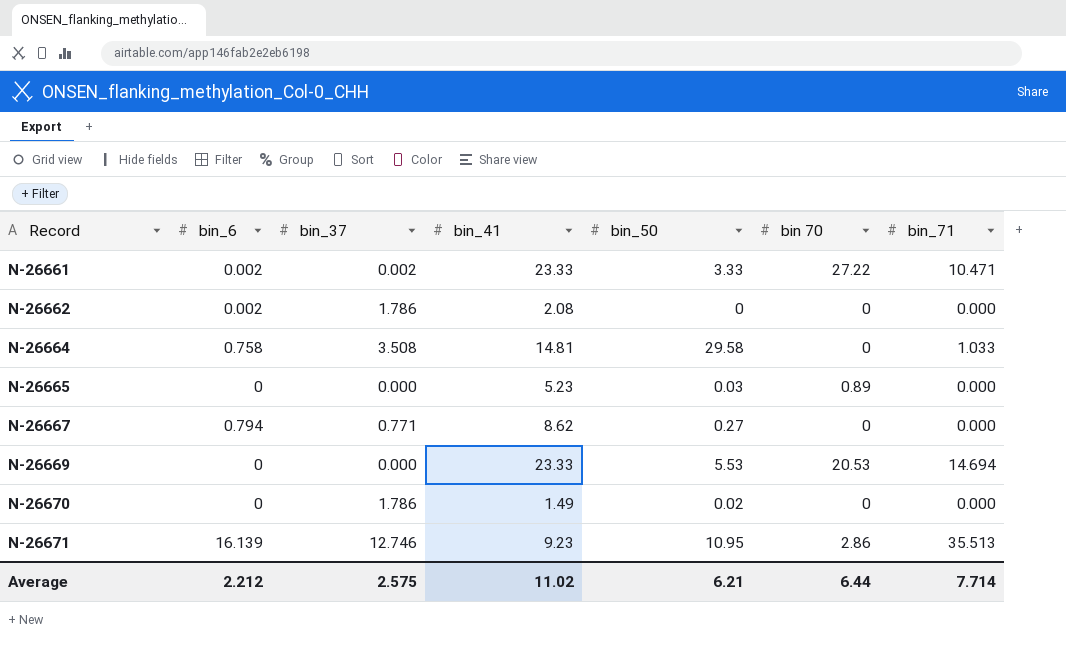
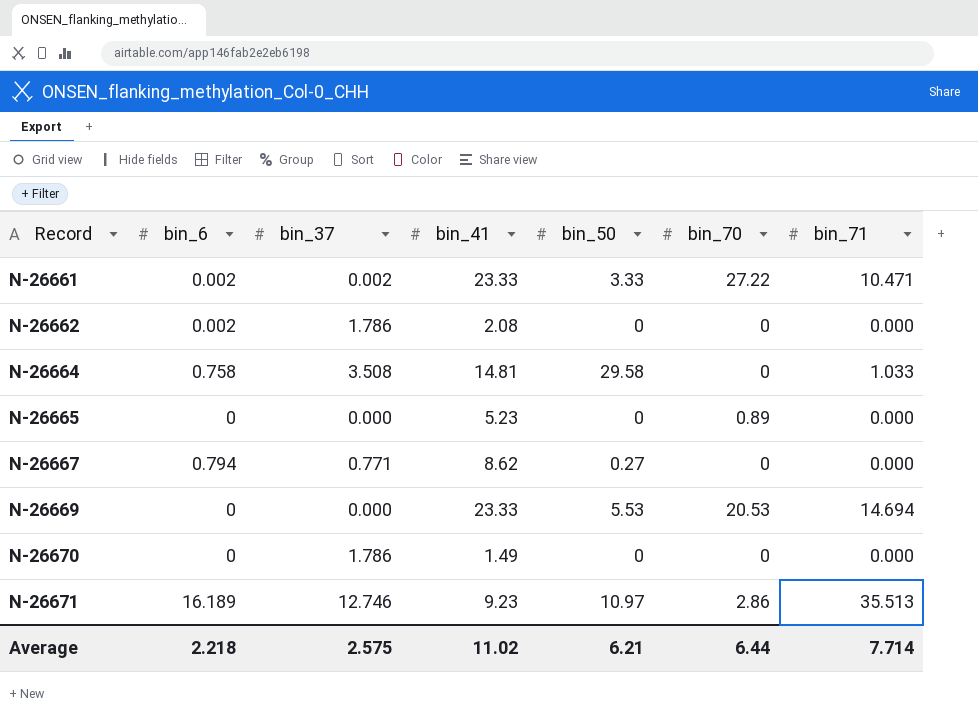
column name: bin 70 -> bin_70
N-26665 | bin_50: 0.03 -> 0
N-26670 | bin_50: 0.02 -> 0
N-26671 | bin_6: 16.139 -> 16.189
N-26671 | bin_50: 10.95 -> 10.97
Average | bin_6: 2.212 -> 2.218

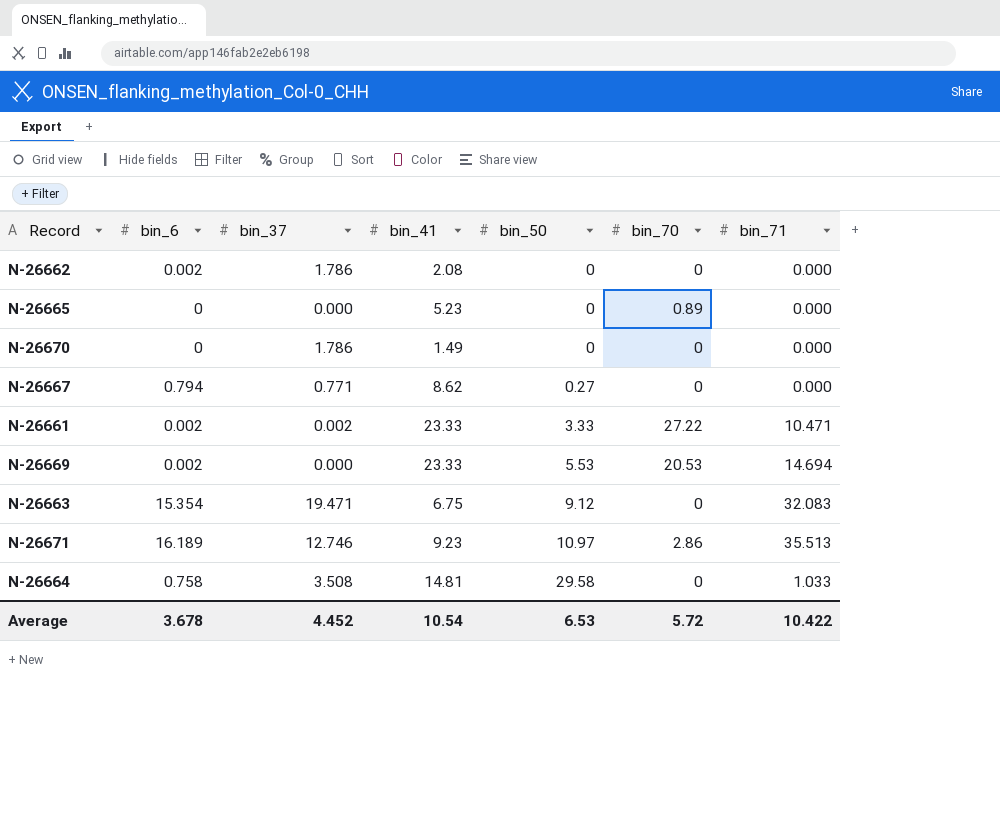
row order: Record ascending -> bin_50 ascending
N-26669 | bin_6: 0 -> 0.002
row N-26663: none -> 15.354 | 19.471 | 6.75 | 9.12 | 0 | 32.083
Average | bin_6: 2.218 -> 3.678
Average | bin_37: 2.575 -> 4.452
Average | bin_41: 11.02 -> 10.54
Average | bin_50: 6.21 -> 6.53
Average | bin_70: 6.44 -> 5.72
Average | bin_71: 7.714 -> 10.422

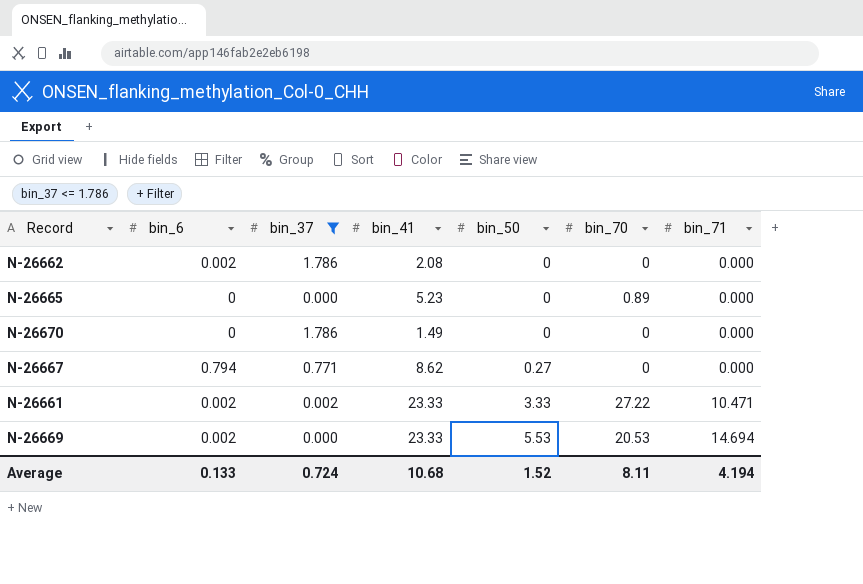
filter: none -> bin_37 <= 1.786
Average | bin_6: 3.678 -> 0.133
Average | bin_37: 4.452 -> 0.724
Average | bin_41: 10.54 -> 10.68
Average | bin_50: 6.53 -> 1.52
Average | bin_70: 5.72 -> 8.11
Average | bin_71: 10.422 -> 4.194

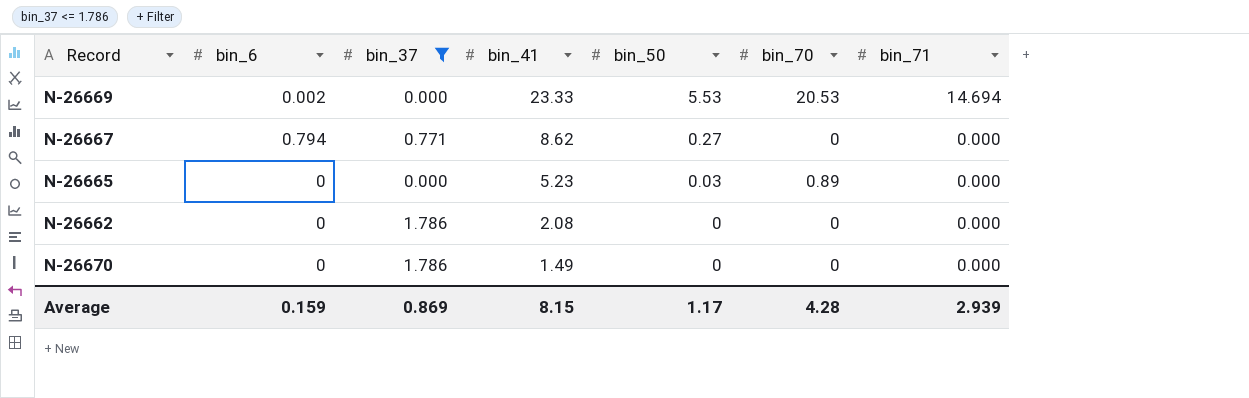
row order: bin_50 ascending -> bin_41 descending
row N-26661: 0.002 | 0.002 | 23.33 | 3.33 | 27.22 | 10.471 -> none
N-26665 | bin_50: 0 -> 0.03
N-26662 | bin_6: 0.002 -> 0
Average | bin_6: 0.133 -> 0.159
Average | bin_37: 0.724 -> 0.869
Average | bin_41: 10.68 -> 8.15
Average | bin_50: 1.52 -> 1.17
Average | bin_70: 8.11 -> 4.28
Average | bin_71: 4.194 -> 2.939

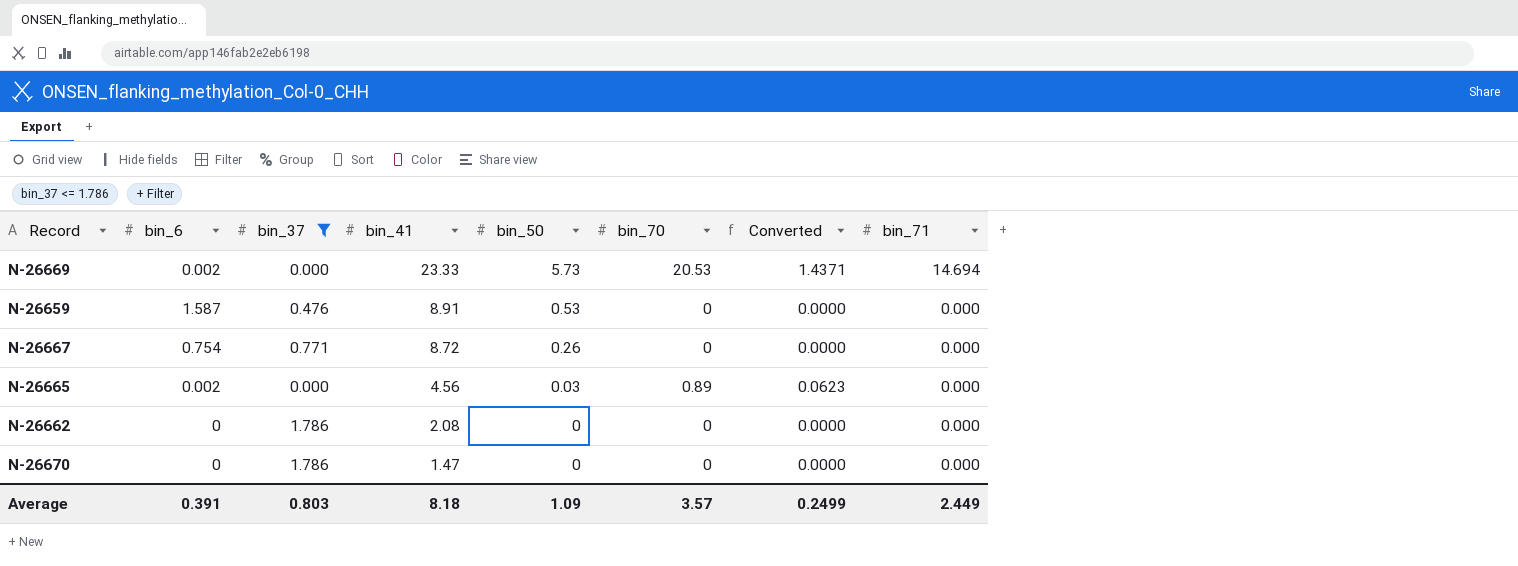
column Converted | formula: none -> [bin_70] * 0.07
N-26669 | bin_50: 5.53 -> 5.73
row N-26659: none -> 1.587 | 0.476 | 8.91 | 0.53 | 0 | 0.0000 | 0.000
N-26667 | bin_6: 0.794 -> 0.754
N-26667 | bin_41: 8.62 -> 8.72
N-26667 | bin_50: 0.27 -> 0.26
N-26665 | bin_6: 0 -> 0.002
N-26665 | bin_41: 5.23 -> 4.56
N-26670 | bin_41: 1.49 -> 1.47
Average | bin_6: 0.159 -> 0.391
Average | bin_37: 0.869 -> 0.803
Average | bin_41: 8.15 -> 8.18
Average | bin_50: 1.17 -> 1.09
Average | bin_70: 4.28 -> 3.57
Average | bin_71: 2.939 -> 2.449

